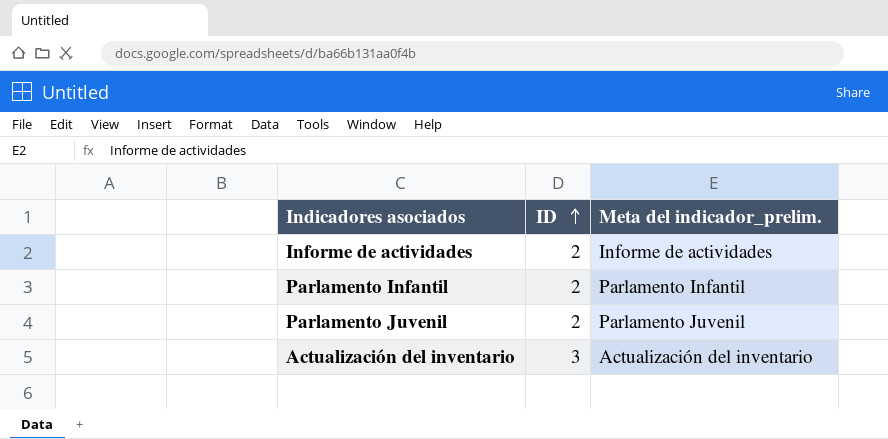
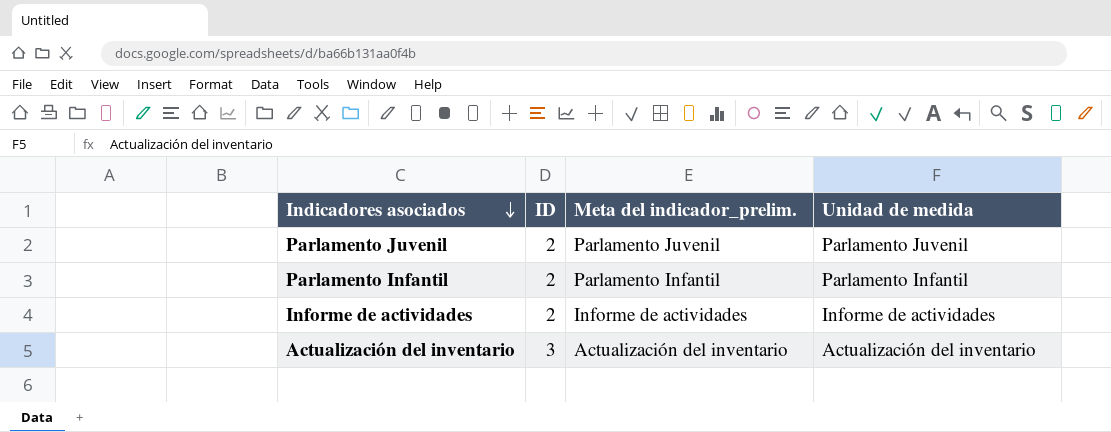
row order: ID ascending -> Indicadores asociados descending
column Unidad de medida | position: none -> 4

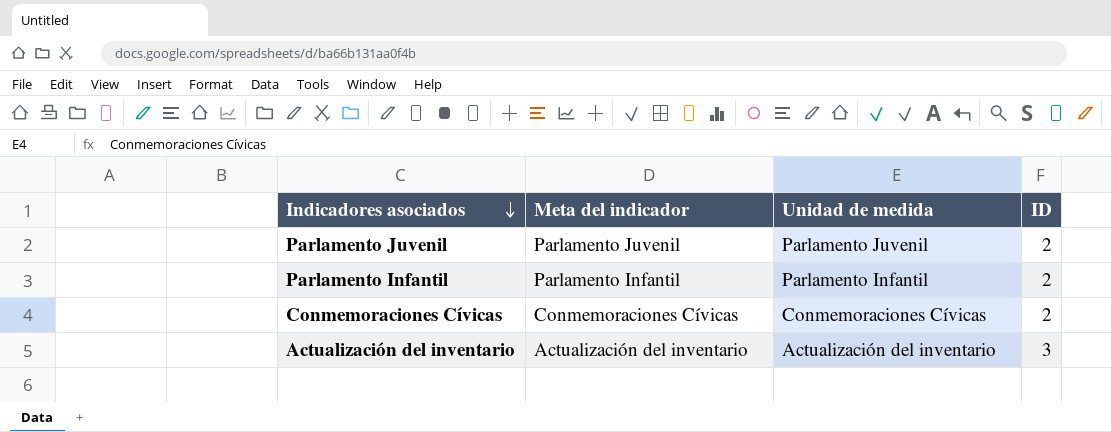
column name: Meta del indicador_prelim. -> Meta del indicador
column ID | position: 2 -> 4
row Informe de actividades: 2 | Informe de actividades | Informe de actividades -> none
row Conmemoraciones Cívicas: none -> Conmemoraciones Cívicas | Conmemoraciones Cívicas | 2

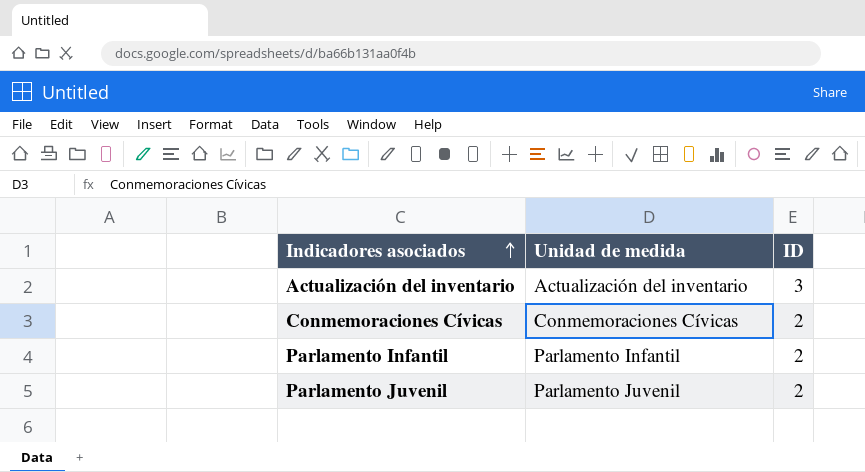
row order: Indicadores asociados descending -> Indicadores asociados ascending
column Meta del indicador | position: 2 -> none

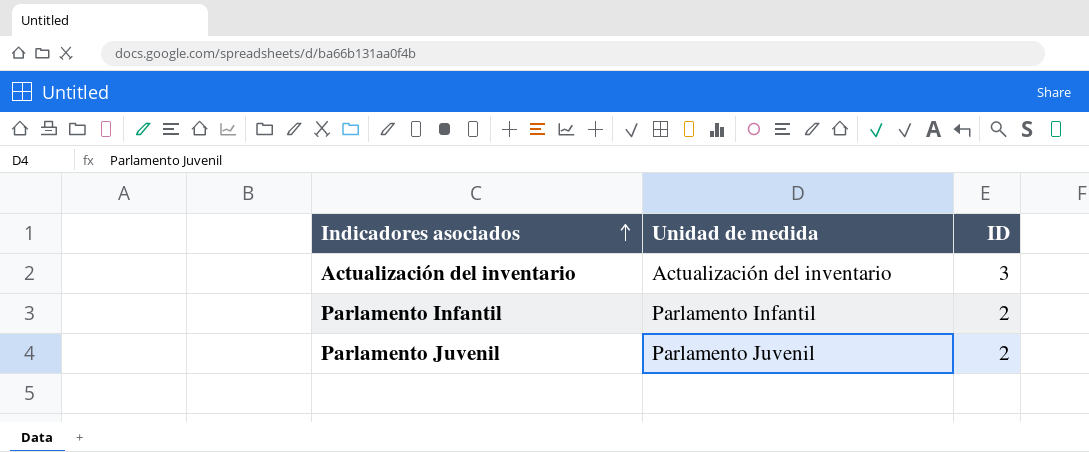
row Conmemoraciones Cívicas: Conmemoraciones Cívicas | 2 -> none

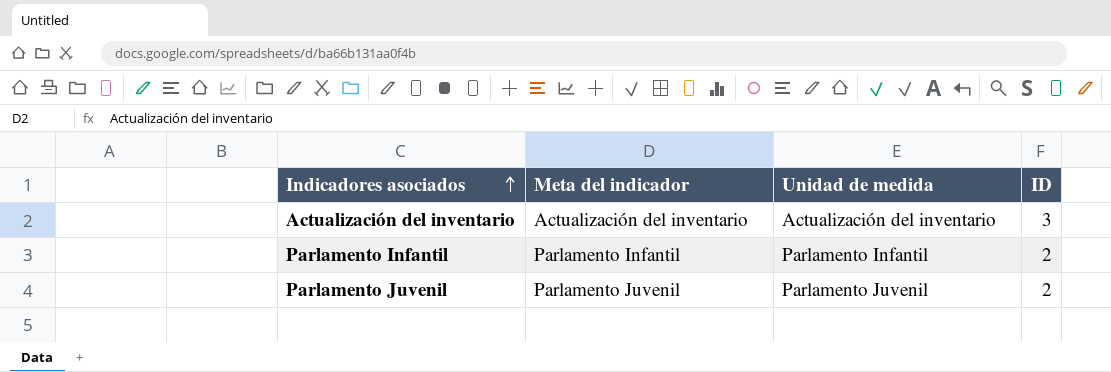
column Meta del indicador | position: none -> 2

